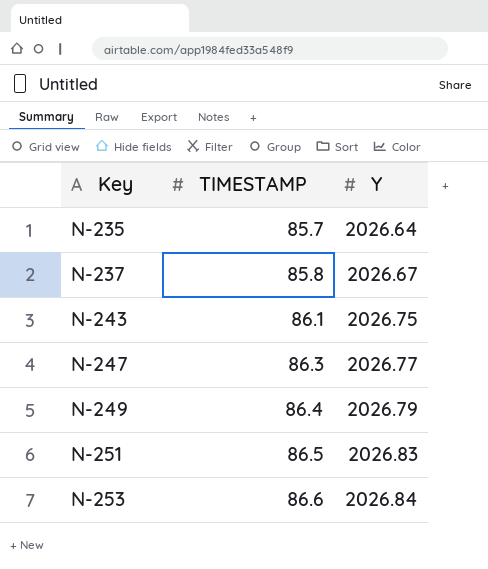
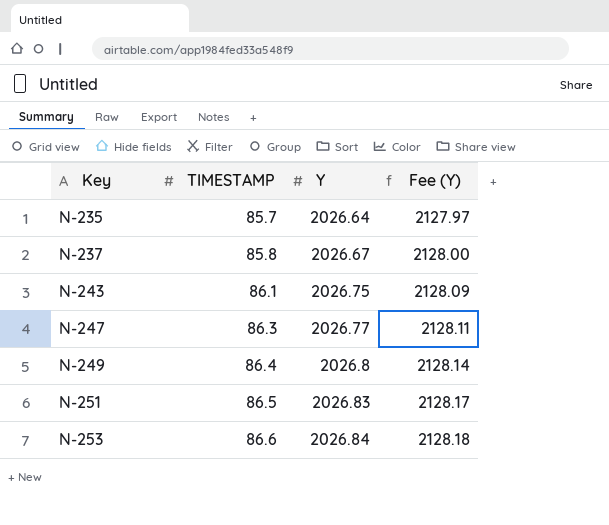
column Fee (Y) | formula: none -> [Y] * 1.05
N-249 | Y: 2026.79 -> 2026.8

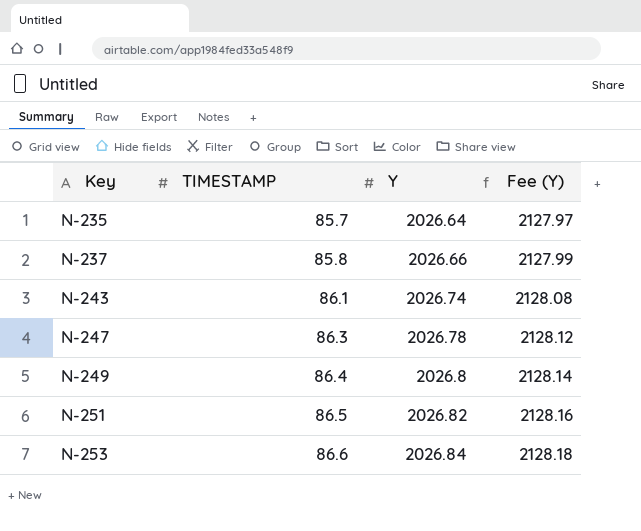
N-237 | Y: 2026.67 -> 2026.66
N-237 | Fee (Y): 2128.00 -> 2127.99
N-243 | Y: 2026.75 -> 2026.74
N-243 | Fee (Y): 2128.09 -> 2128.08
N-247 | Y: 2026.77 -> 2026.78
N-247 | Fee (Y): 2128.11 -> 2128.12
N-251 | Y: 2026.83 -> 2026.82
N-251 | Fee (Y): 2128.17 -> 2128.16

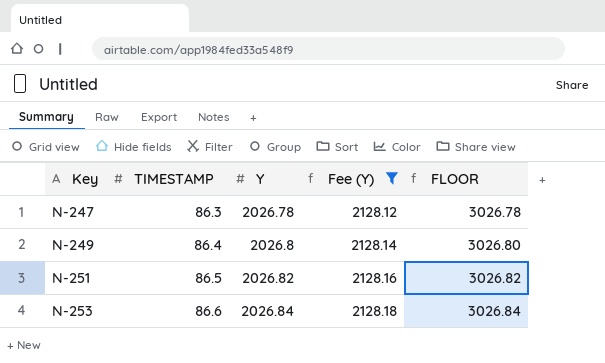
filter: none -> Fee (Y) >= 2128.12
column FLOOR | formula: none -> [Y] + 1000

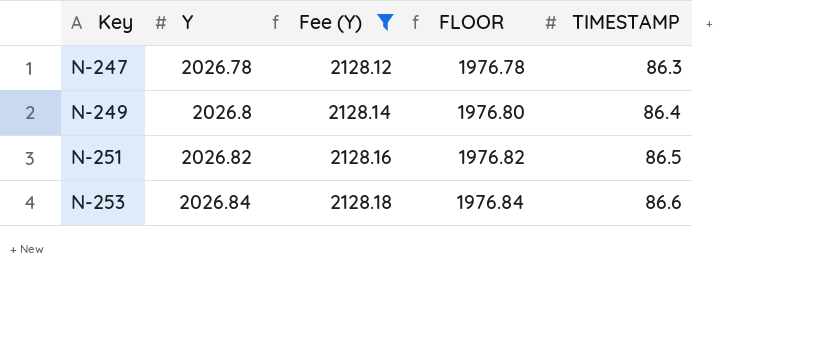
column FLOOR | formula: [Y] + 1000 -> [Y] - 50
column TIMESTAMP | position: 2 -> 5

